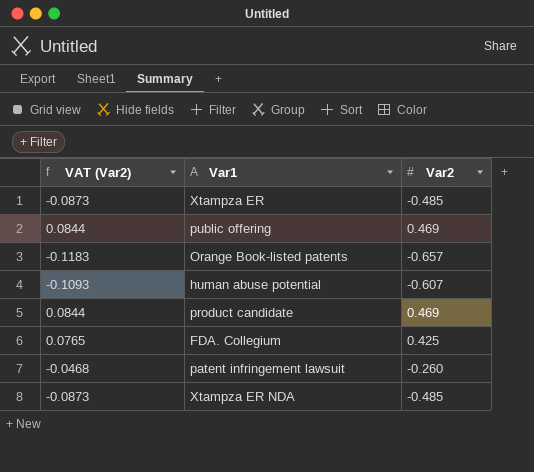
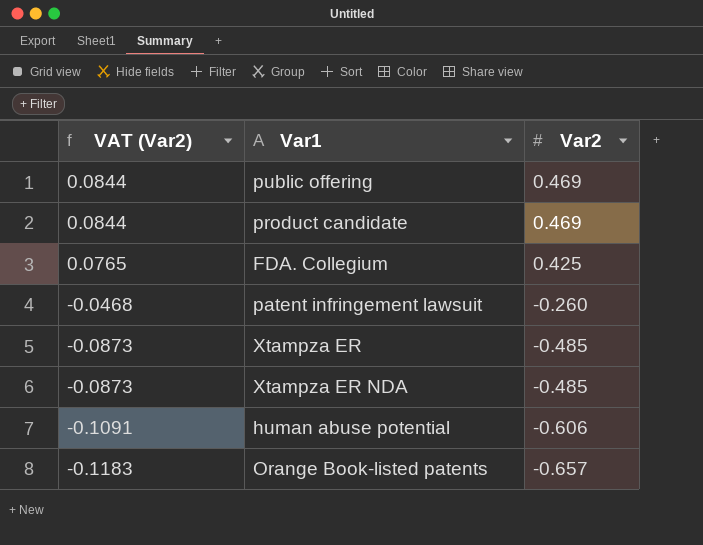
row order: none -> VAT (Var2) descending
human abuse potential | VAT (Var2): -0.1093 -> -0.1091
human abuse potential | Var2: -0.607 -> -0.606

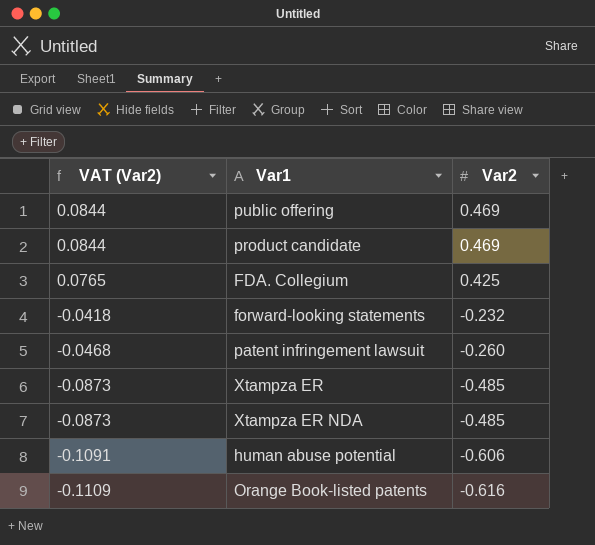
row forward-looking statements: none -> -0.0418 | -0.232
Orange Book-listed patents | VAT (Var2): -0.1183 -> -0.1109
Orange Book-listed patents | Var2: -0.657 -> -0.616

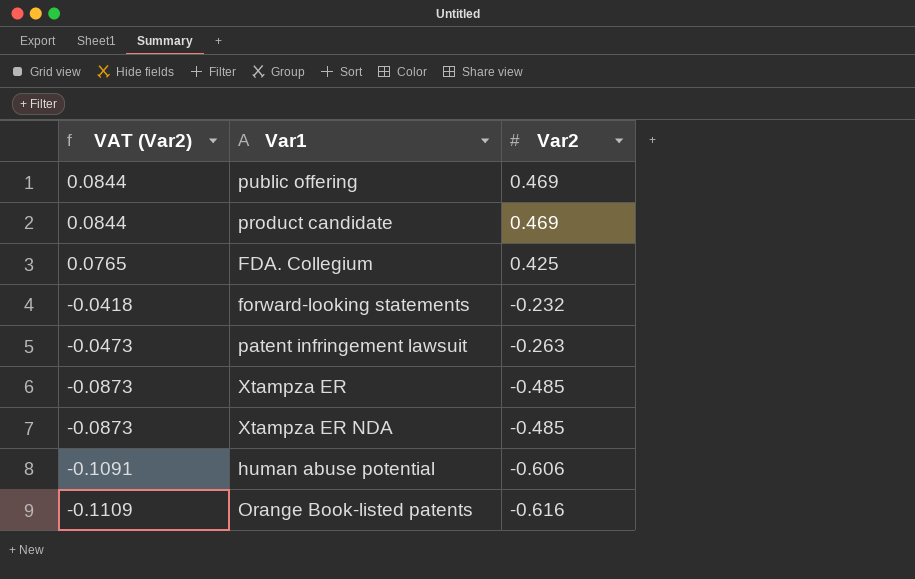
patent infringement lawsuit | VAT (Var2): -0.0468 -> -0.0473
patent infringement lawsuit | Var2: -0.260 -> -0.263

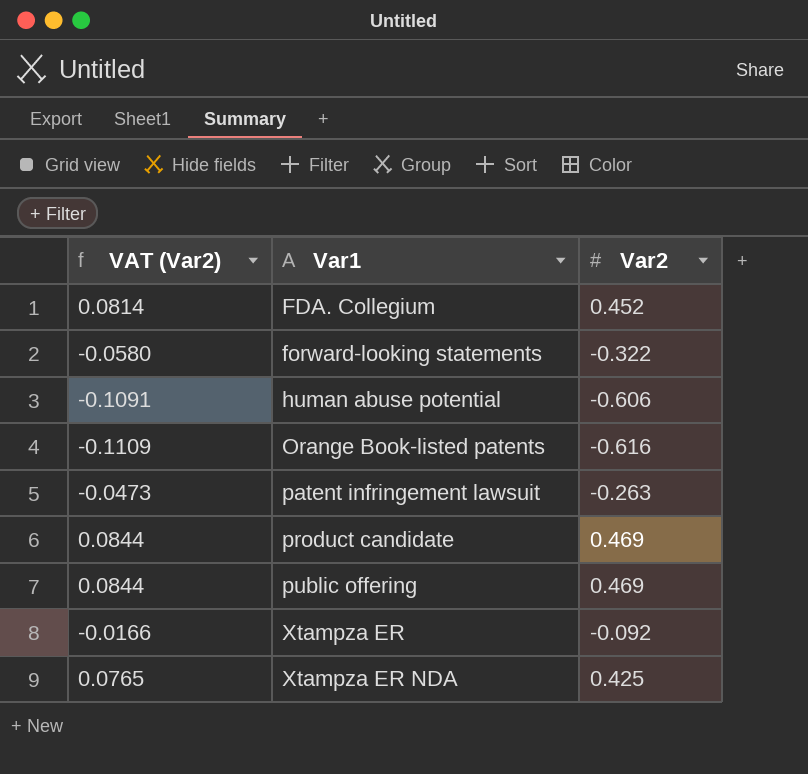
row order: VAT (Var2) descending -> Var1 ascending
FDA. Collegium | VAT (Var2): 0.0765 -> 0.0814
FDA. Collegium | Var2: 0.425 -> 0.452
forward-looking statements | VAT (Var2): -0.0418 -> -0.0580
forward-looking statements | Var2: -0.232 -> -0.322
Xtampza ER | VAT (Var2): -0.0873 -> -0.0166
Xtampza ER | Var2: -0.485 -> -0.092
Xtampza ER NDA | VAT (Var2): -0.0873 -> 0.0765
Xtampza ER NDA | Var2: -0.485 -> 0.425

